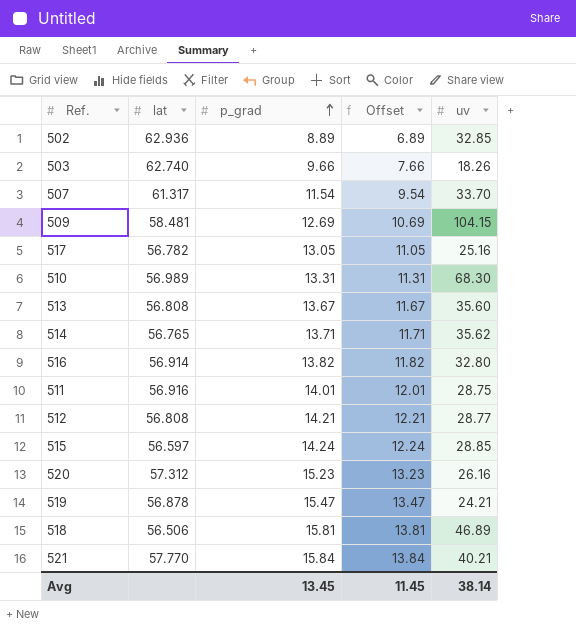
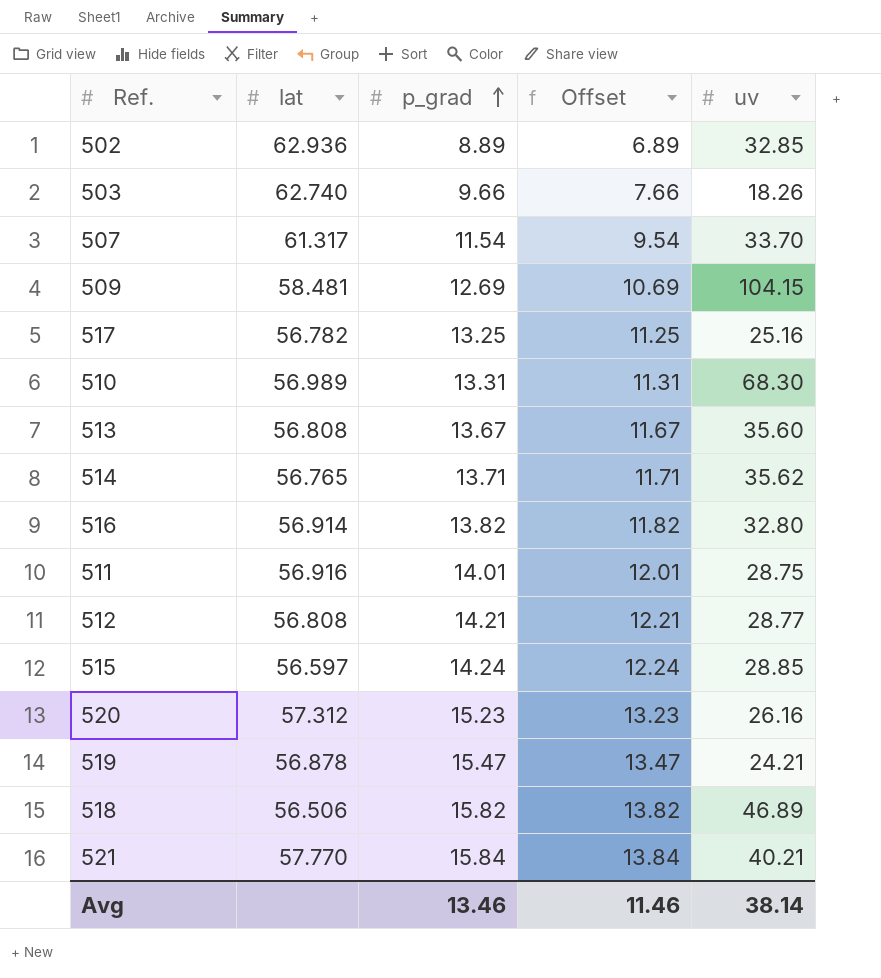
517 | p_grad: 13.05 -> 13.25
517 | Offset: 11.05 -> 11.25
518 | p_grad: 15.81 -> 15.82
518 | Offset: 13.81 -> 13.82
Avg | p_grad: 13.45 -> 13.46
Avg | Offset: 11.45 -> 11.46

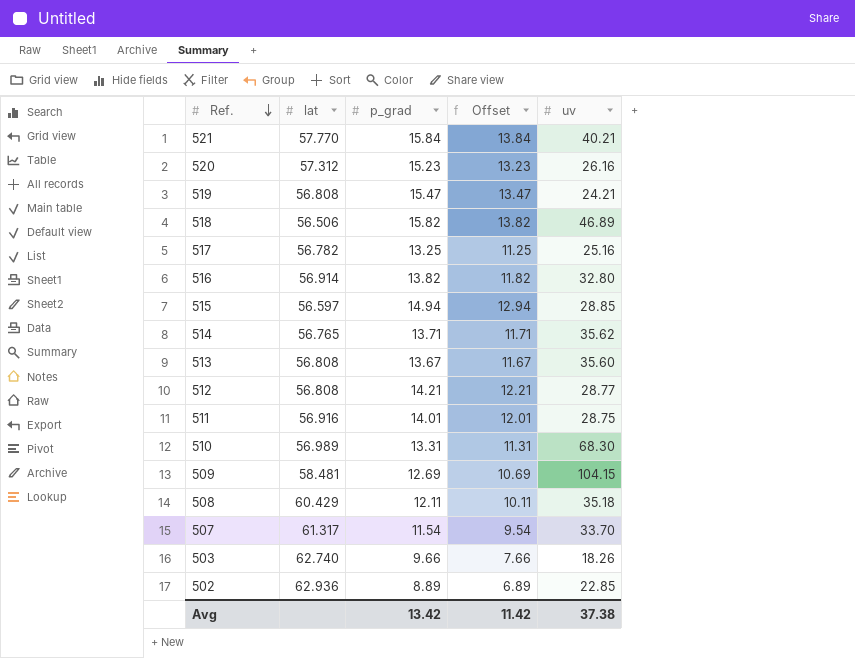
row order: p_grad ascending -> Ref. descending
519 | lat: 56.878 -> 56.808
515 | p_grad: 14.24 -> 14.94
515 | Offset: 12.24 -> 12.94
row 508: none -> 60.429 | 12.11 | 10.11 | 35.18
502 | uv: 32.85 -> 22.85
Avg | p_grad: 13.46 -> 13.42
Avg | Offset: 11.46 -> 11.42
Avg | uv: 38.14 -> 37.38

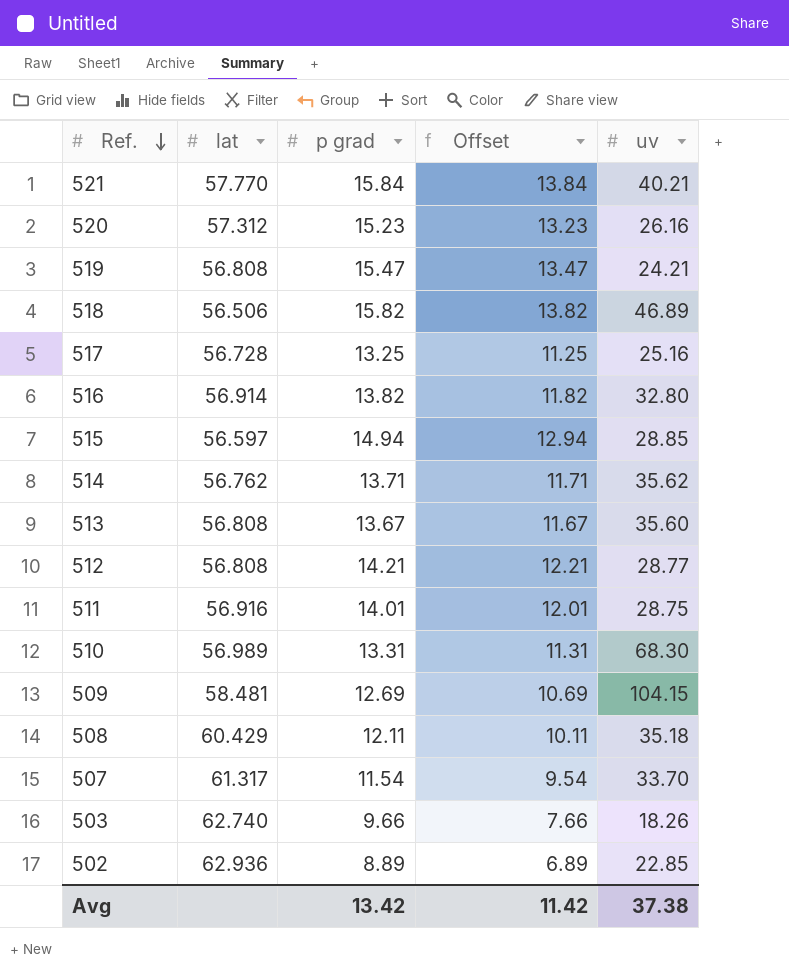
column name: p_grad -> p grad
517 | lat: 56.782 -> 56.728
514 | lat: 56.765 -> 56.762

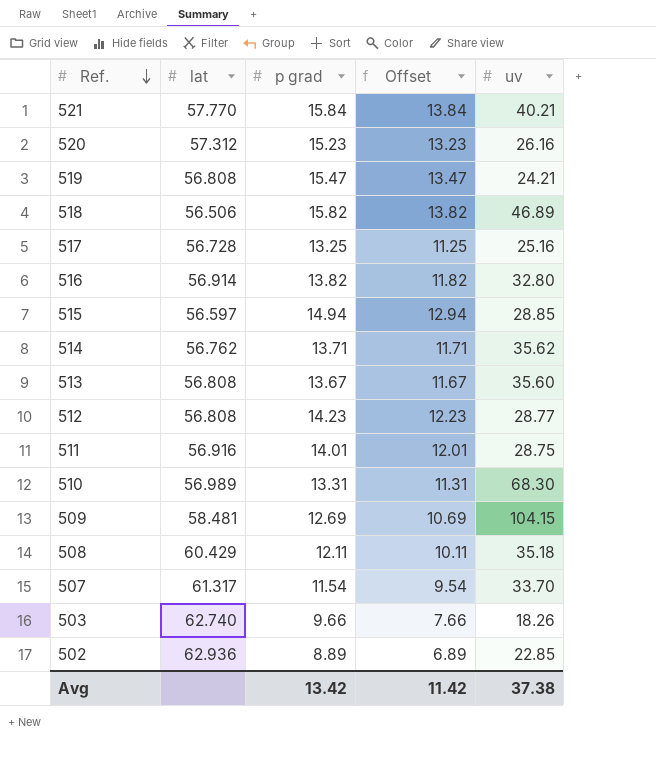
512 | p grad: 14.21 -> 14.23
512 | Offset: 12.21 -> 12.23

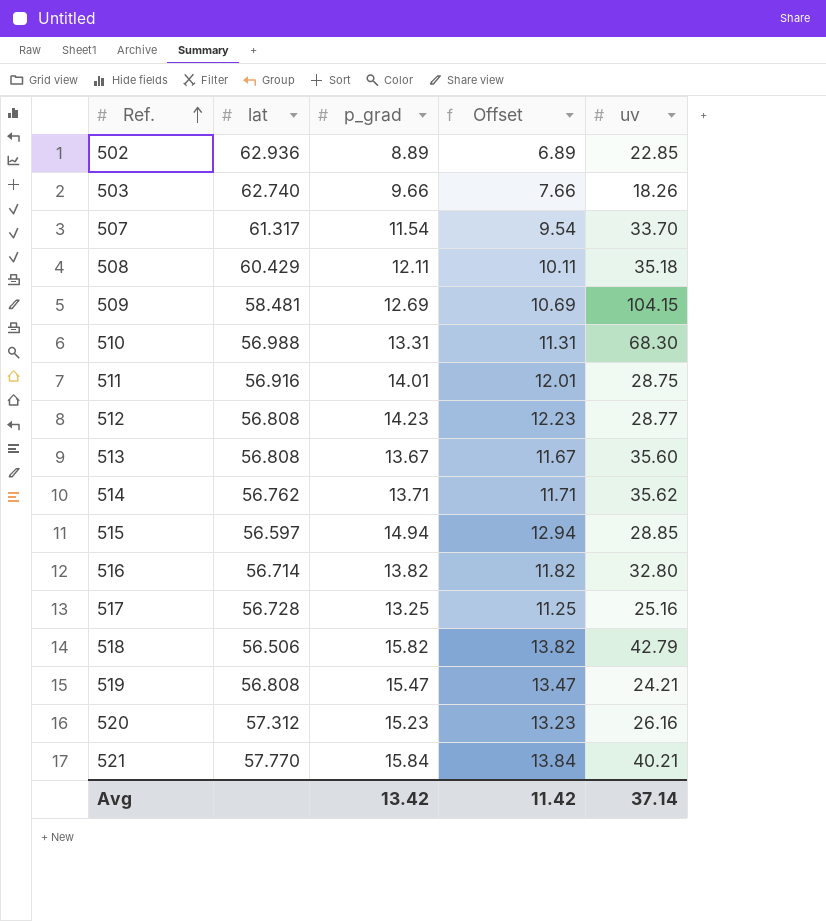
row order: Ref. descending -> Ref. ascending
column name: p grad -> p_grad
510 | lat: 56.989 -> 56.988
516 | lat: 56.914 -> 56.714
518 | uv: 46.89 -> 42.79
Avg | uv: 37.38 -> 37.14

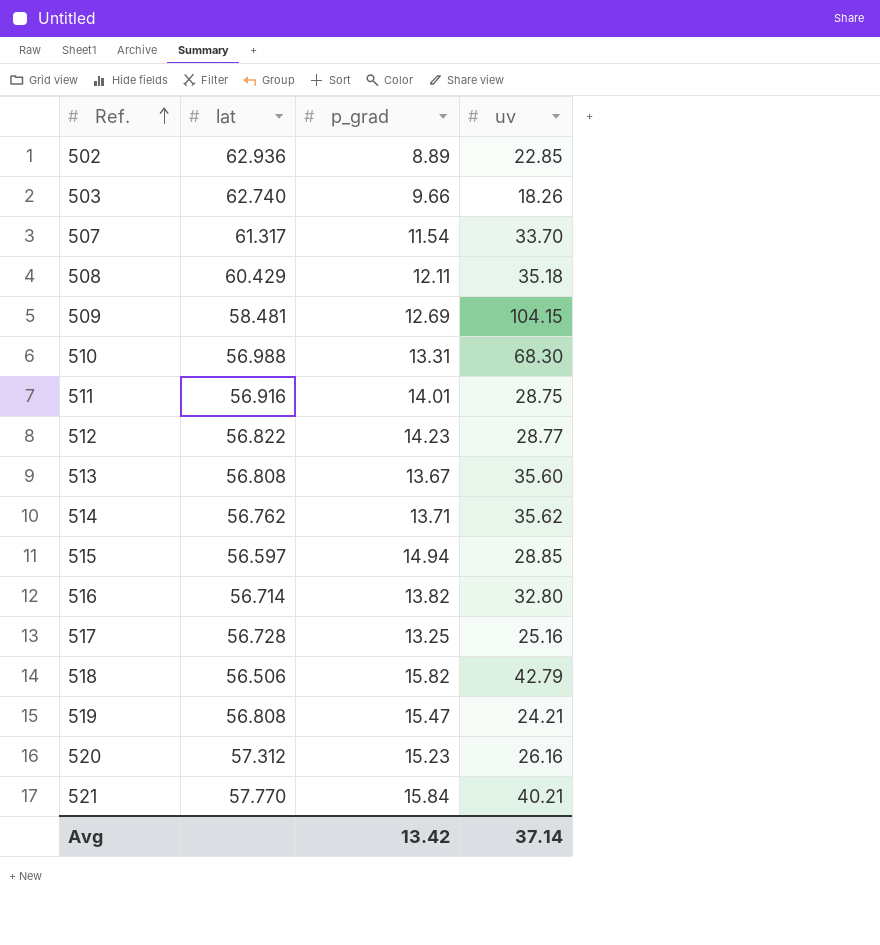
column Offset | formula: [p_grad] - 2 -> none
512 | lat: 56.808 -> 56.822

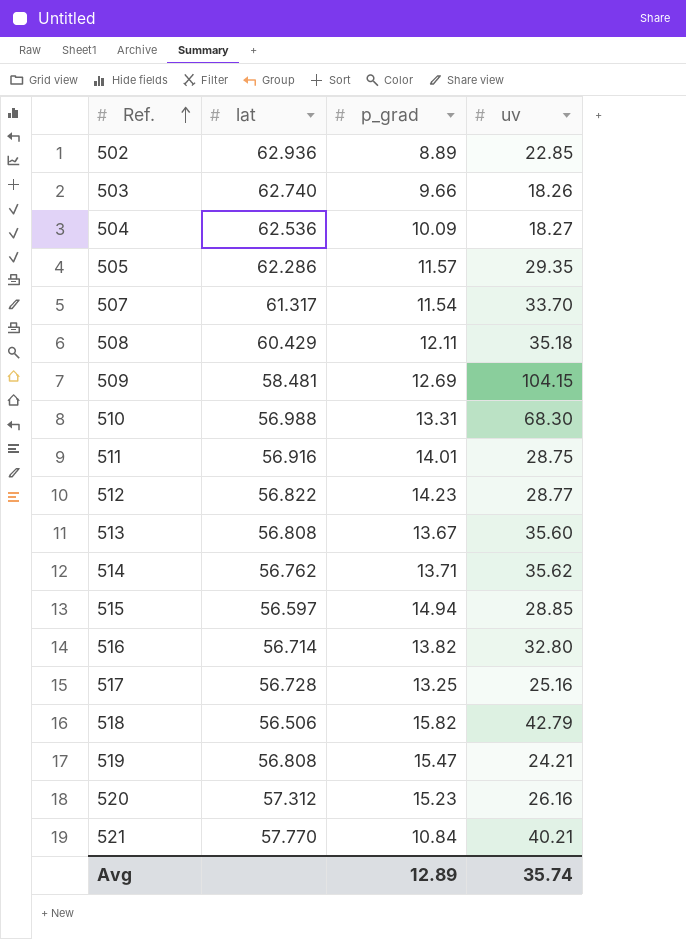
row 504: none -> 62.536 | 10.09 | 18.27
row 505: none -> 62.286 | 11.57 | 29.35
521 | p_grad: 15.84 -> 10.84
Avg | p_grad: 13.42 -> 12.89
Avg | uv: 37.14 -> 35.74

